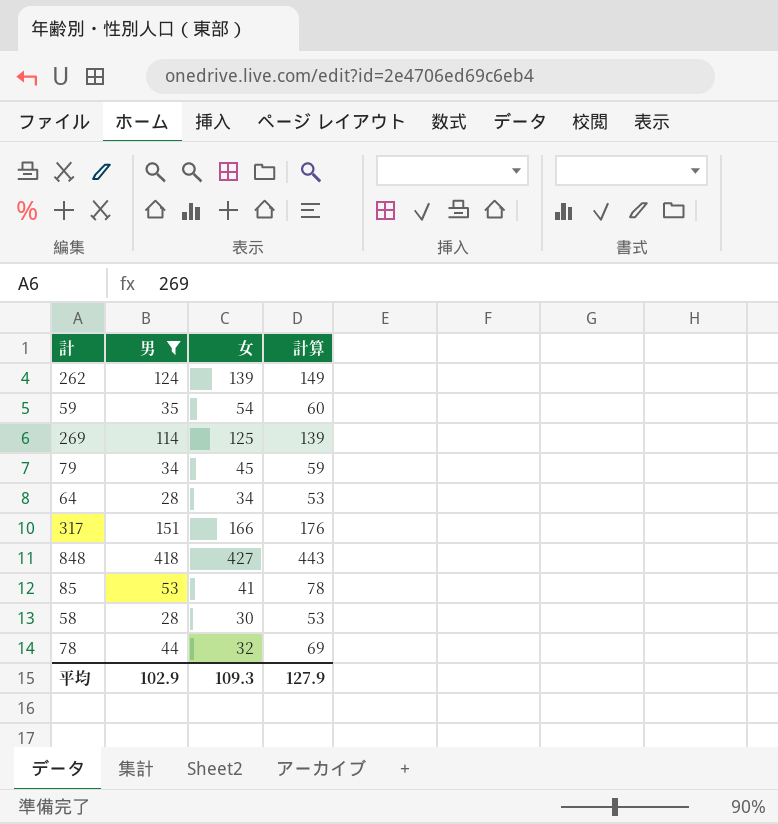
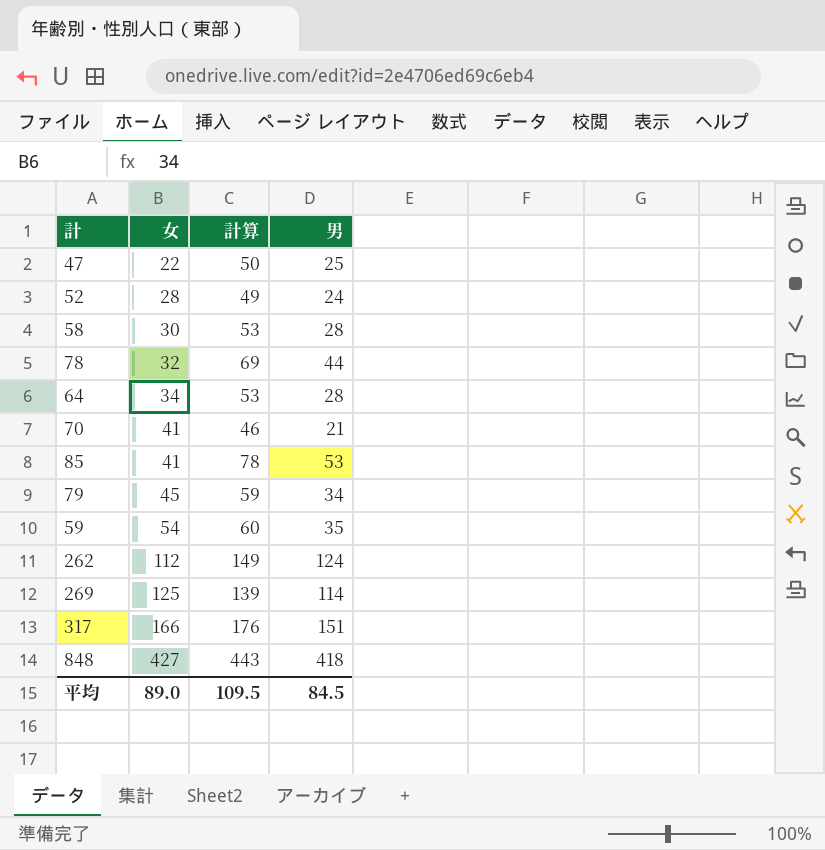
filter: 男 >= 28 -> none
row order: none -> 女 ascending
column 男 | position: 2 -> 4
262 | 女: 139 -> 112
平均 | 女: 109.3 -> 89.0
平均 | 計算: 127.9 -> 109.5
平均 | 男: 102.9 -> 84.5

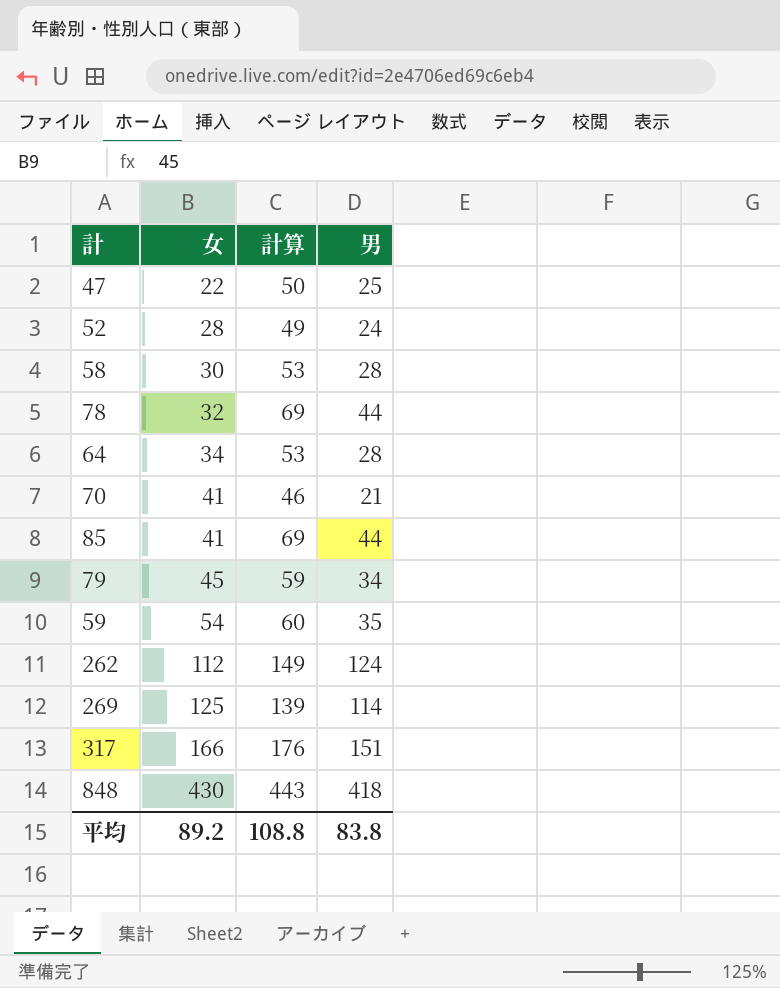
85 | 計算: 78 -> 69
85 | 男: 53 -> 44
848 | 女: 427 -> 430
平均 | 女: 89.0 -> 89.2
平均 | 計算: 109.5 -> 108.8
平均 | 男: 84.5 -> 83.8

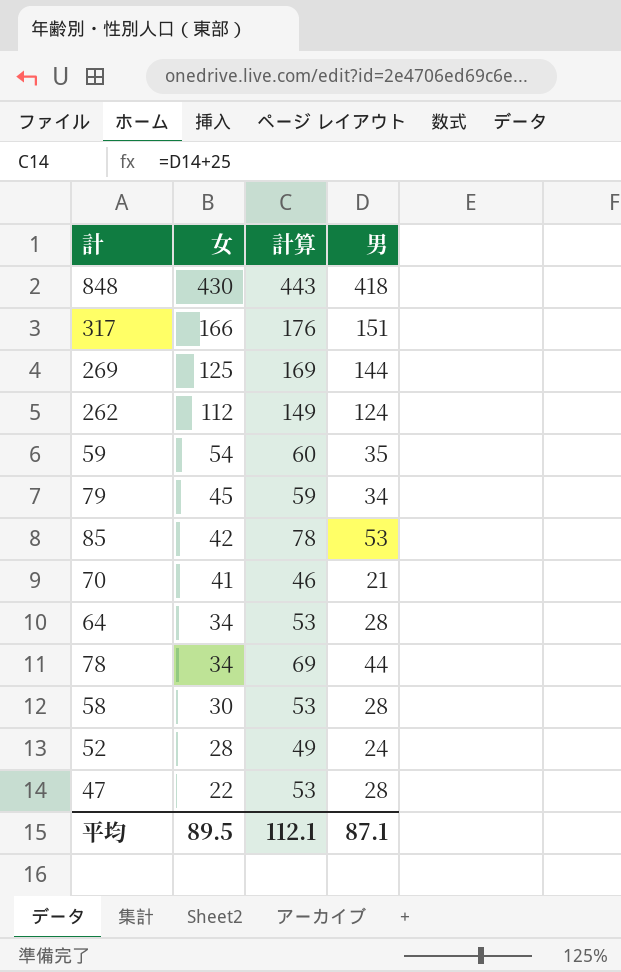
row order: 女 ascending -> 女 descending
269 | 計算: 139 -> 169
269 | 男: 114 -> 144
85 | 女: 41 -> 42
85 | 計算: 69 -> 78
85 | 男: 44 -> 53
78 | 女: 32 -> 34
47 | 計算: 50 -> 53
47 | 男: 25 -> 28
平均 | 女: 89.2 -> 89.5
平均 | 計算: 108.8 -> 112.1
平均 | 男: 83.8 -> 87.1

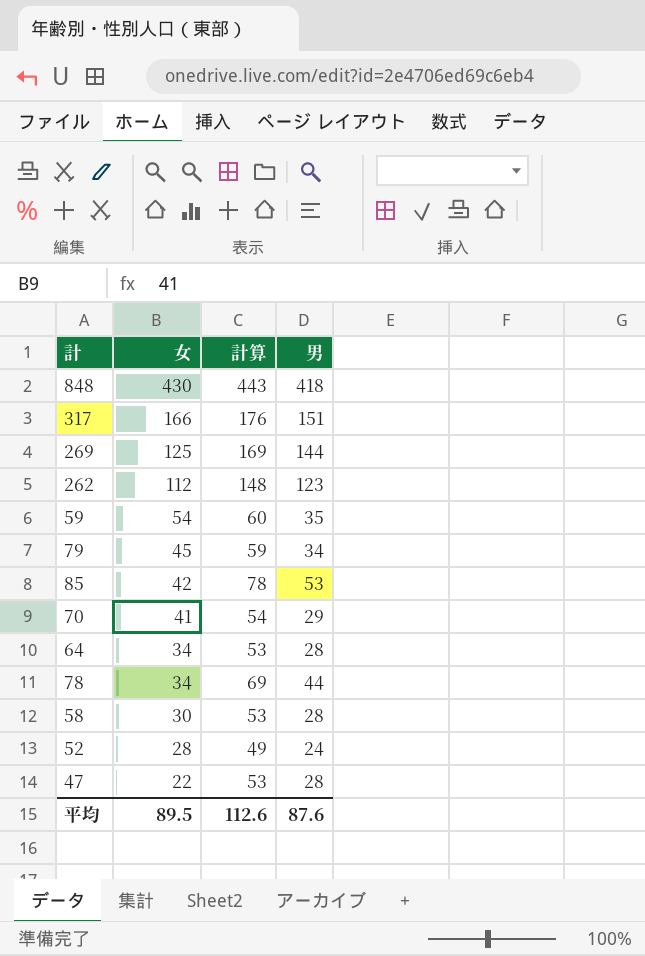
262 | 計算: 149 -> 148
262 | 男: 124 -> 123
70 | 計算: 46 -> 54
70 | 男: 21 -> 29
平均 | 計算: 112.1 -> 112.6
平均 | 男: 87.1 -> 87.6

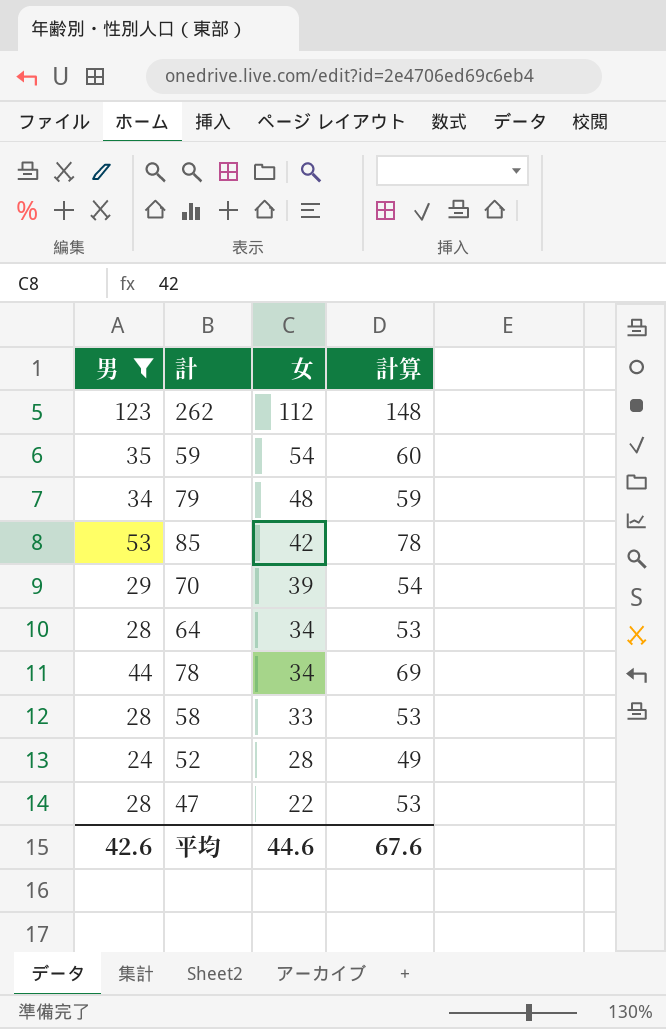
filter: none -> 男 <= 123
column 男 | position: 4 -> 1
79 | 女: 45 -> 48
70 | 女: 41 -> 39
58 | 女: 30 -> 33
平均 | 男: 87.6 -> 42.6
平均 | 女: 89.5 -> 44.6
平均 | 計算: 112.6 -> 67.6

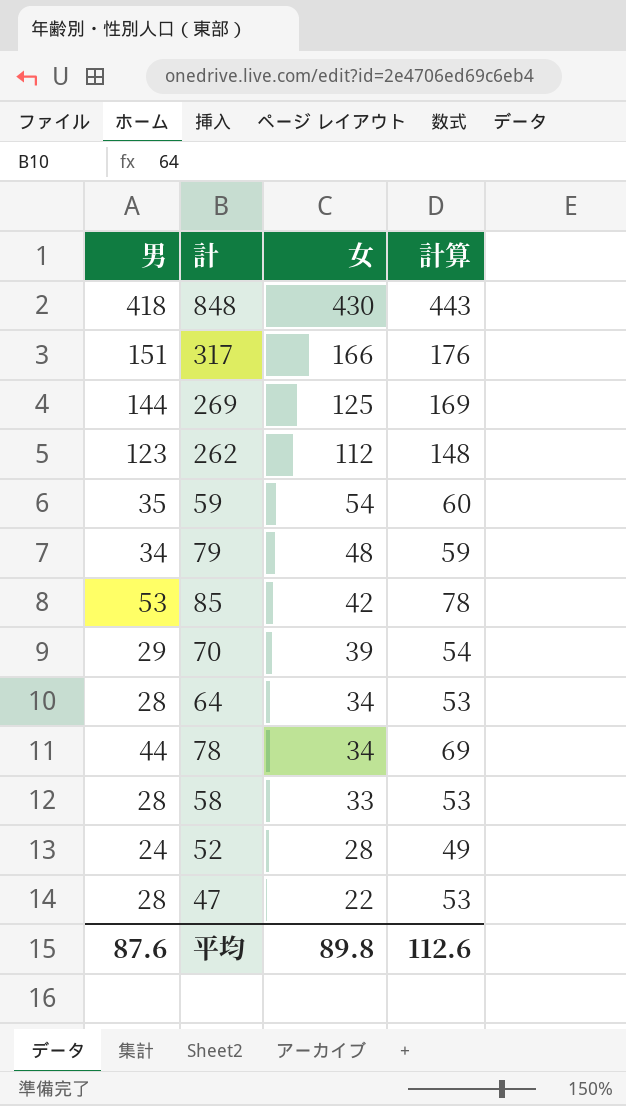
filter: 男 <= 123 -> none
平均 | 男: 42.6 -> 87.6
平均 | 女: 44.6 -> 89.8
平均 | 計算: 67.6 -> 112.6

